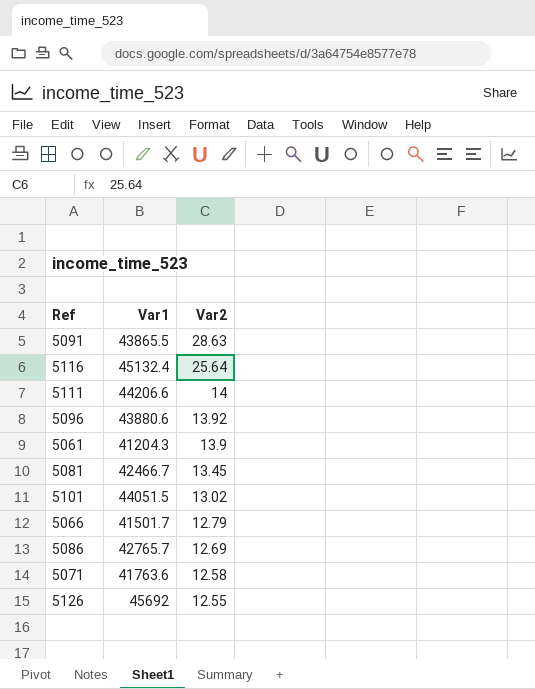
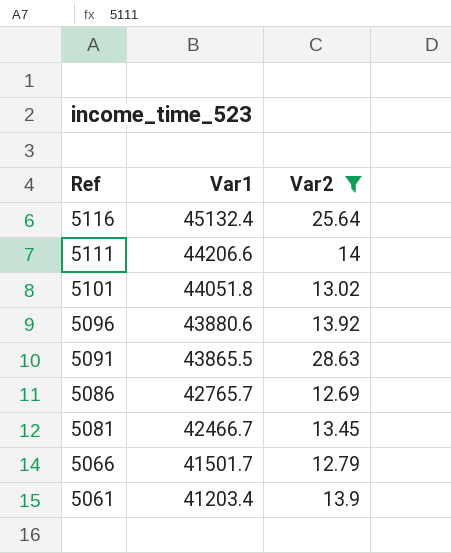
filter: none -> Var2 >= 12.69
row order: Var2 descending -> Ref descending
5101 | Var1: 44051.5 -> 44051.8
5061 | Var1: 41204.3 -> 41203.4

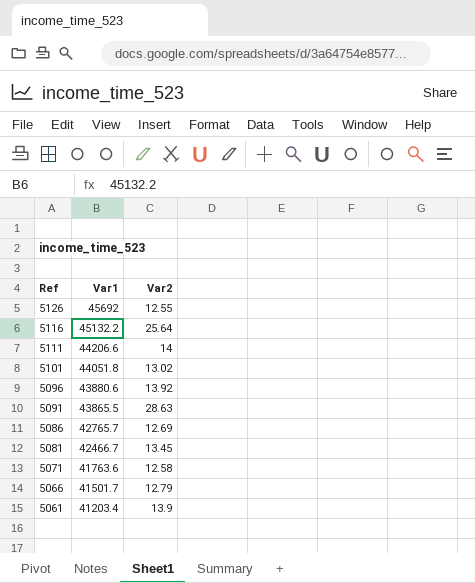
filter: Var2 >= 12.69 -> none
5116 | Var1: 45132.4 -> 45132.2

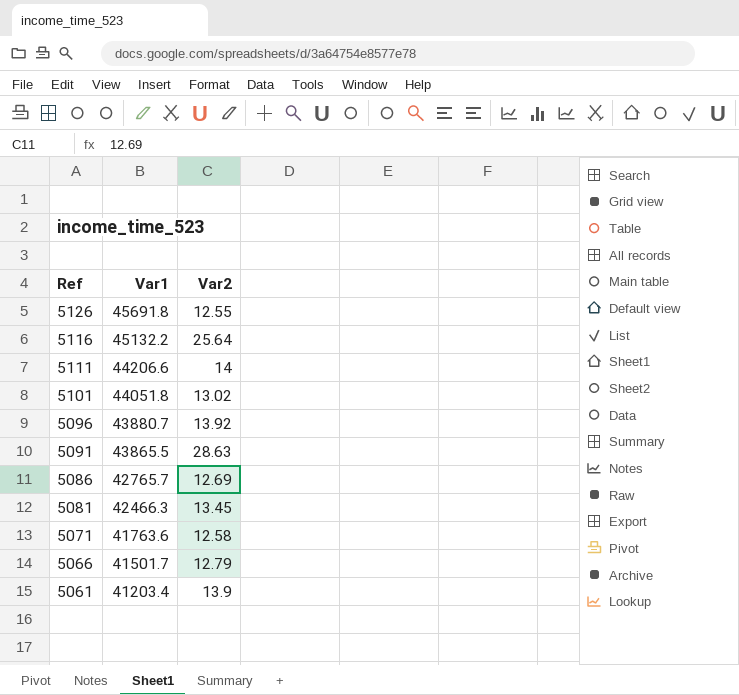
5126 | Var1: 45692 -> 45691.8
5096 | Var1: 43880.6 -> 43880.7
5081 | Var1: 42466.7 -> 42466.3

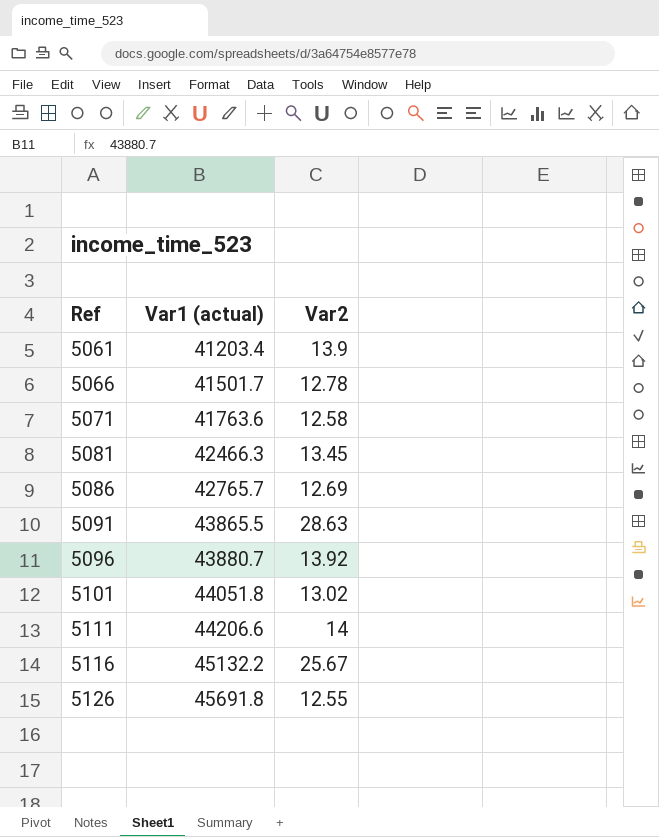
row order: Ref descending -> Ref ascending
column name: Var1 -> Var1 (actual)
5066 | Var2: 12.79 -> 12.78
5116 | Var2: 25.64 -> 25.67

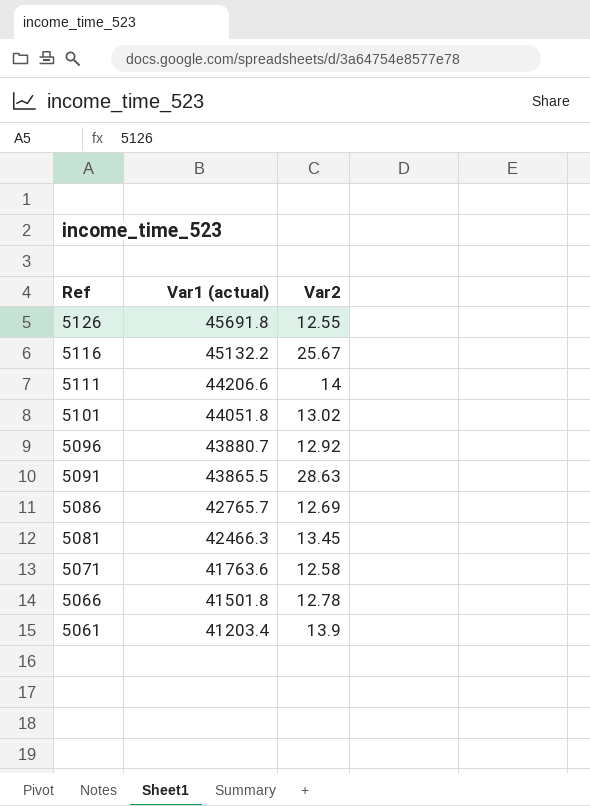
row order: Ref ascending -> Ref descending
5096 | Var2: 13.92 -> 12.92
5066 | Var1 (actual): 41501.7 -> 41501.8

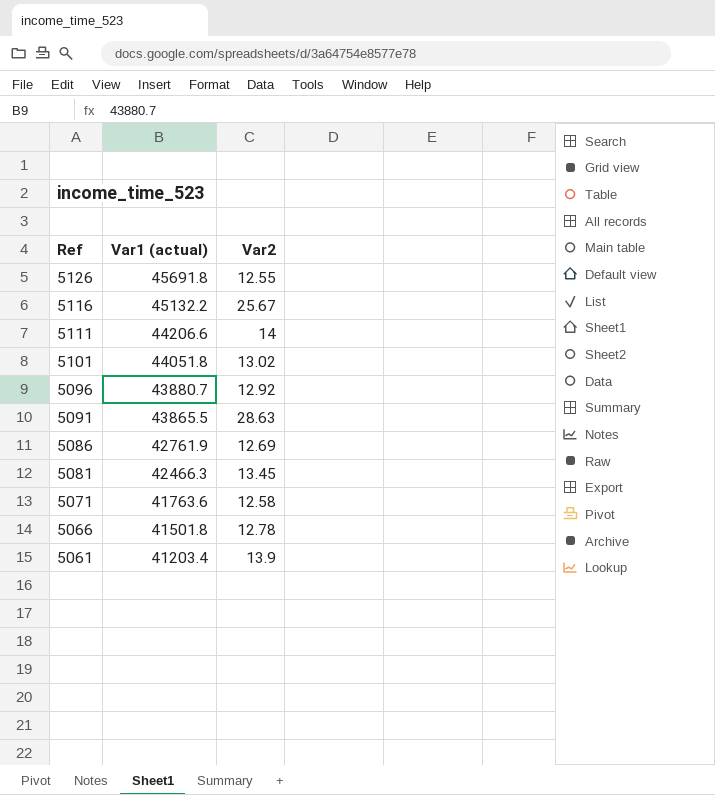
5086 | Var1 (actual): 42765.7 -> 42761.9

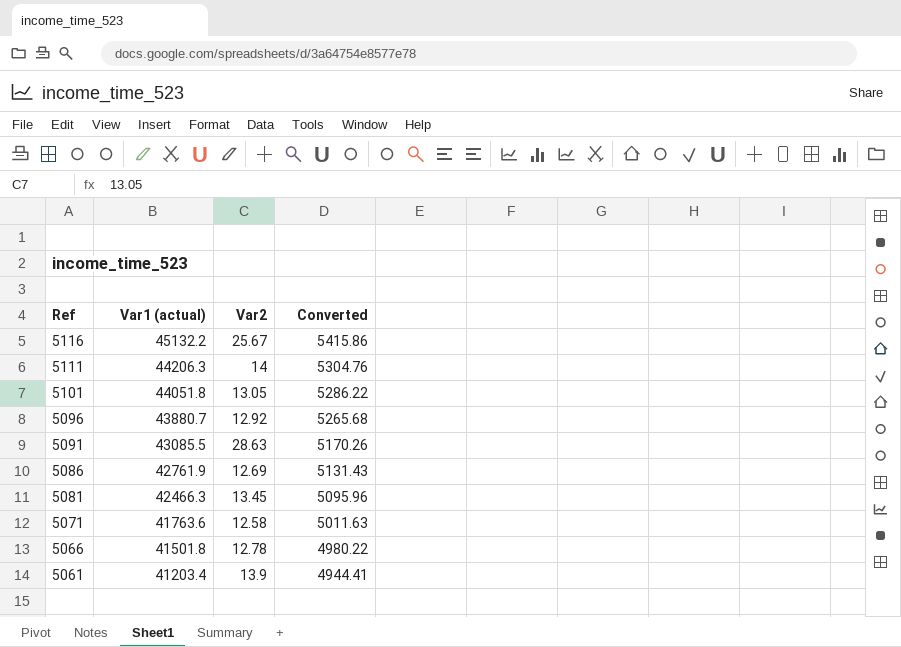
column Converted | formula: none -> [Var1 (actual)] * 0.12
row 5126: 45691.8 | 12.55 -> none
5111 | Var1 (actual): 44206.6 -> 44206.3
5101 | Var2: 13.02 -> 13.05
5091 | Var1 (actual): 43865.5 -> 43085.5

